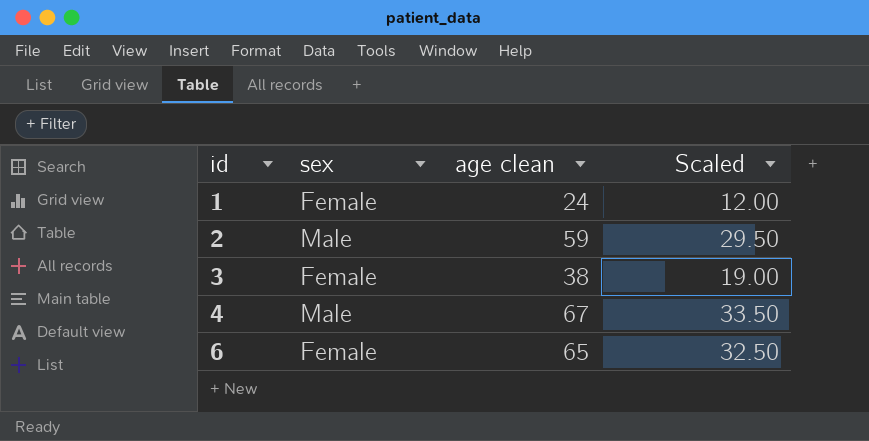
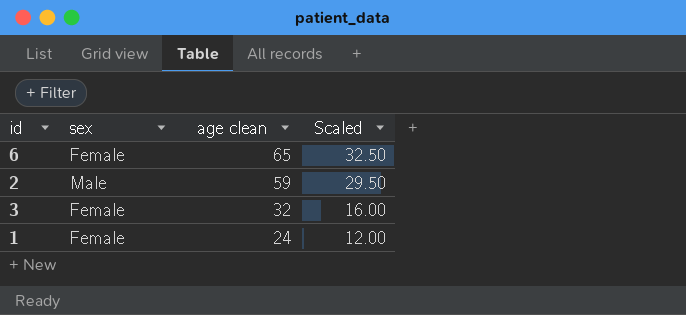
row order: id ascending -> age clean descending
row 4: Male | 67 | 33.50 -> none
3 | age clean: 38 -> 32
3 | Scaled: 19.00 -> 16.00

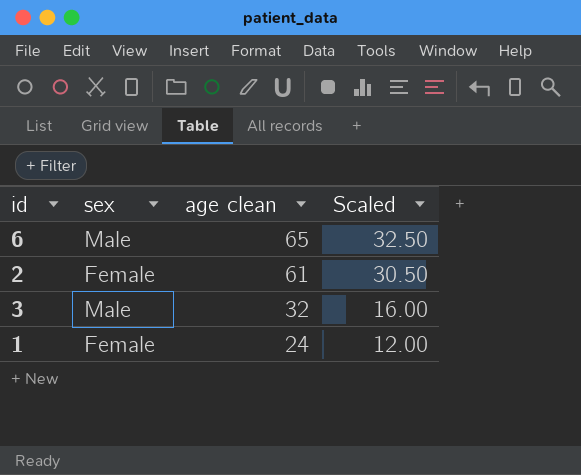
6 | sex: Female -> Male
2 | sex: Male -> Female
2 | age clean: 59 -> 61
2 | Scaled: 29.50 -> 30.50
3 | sex: Female -> Male

